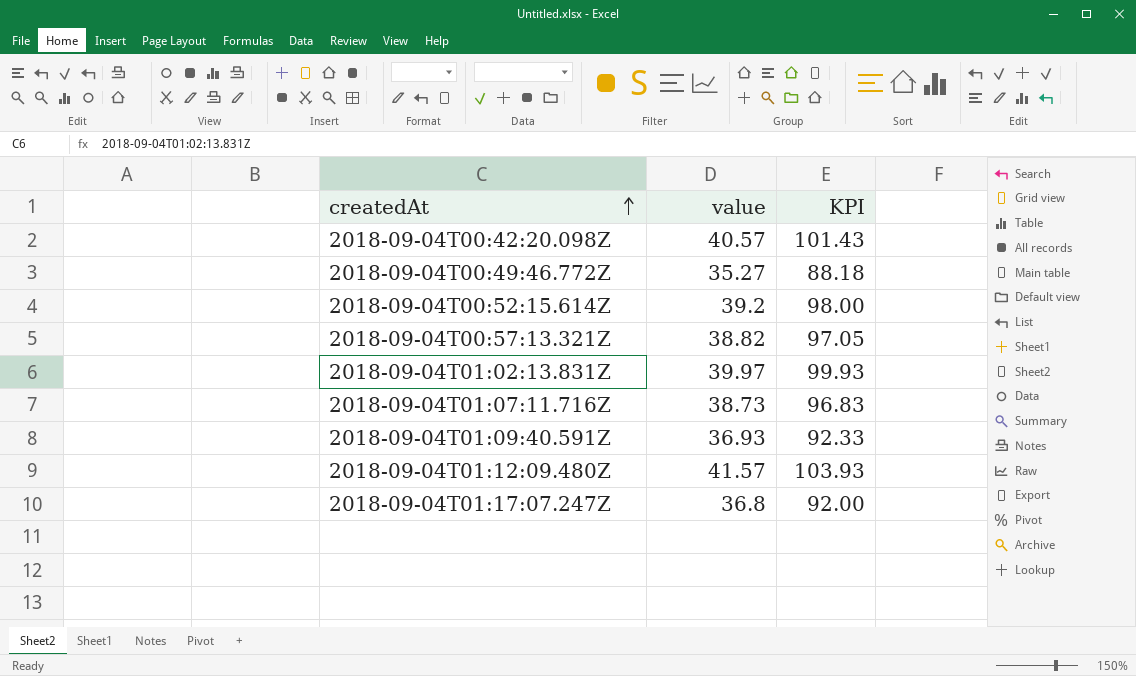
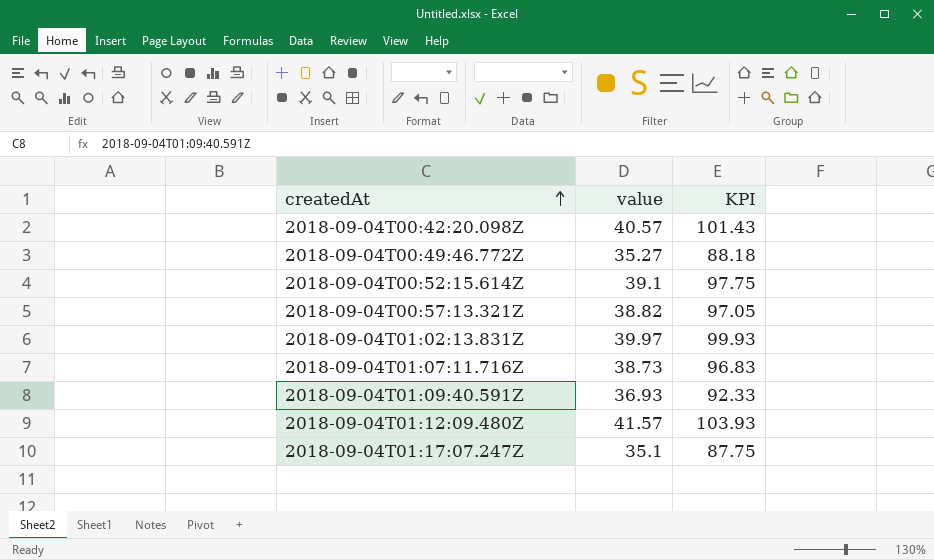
2018-09-04T00:52:15.614Z | value: 39.2 -> 39.1
2018-09-04T00:52:15.614Z | KPI: 98.00 -> 97.75
2018-09-04T01:17:07.247Z | value: 36.8 -> 35.1
2018-09-04T01:17:07.247Z | KPI: 92.00 -> 87.75

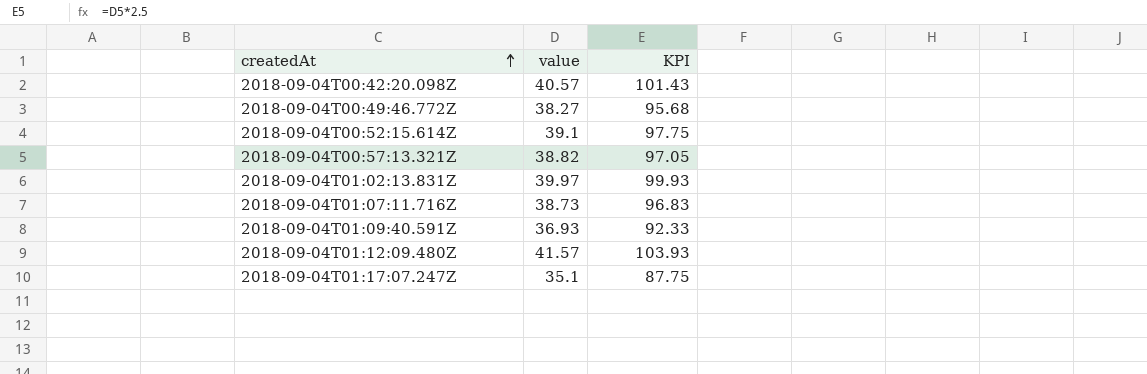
2018-09-04T00:49:46.772Z | value: 35.27 -> 38.27
2018-09-04T00:49:46.772Z | KPI: 88.18 -> 95.68

